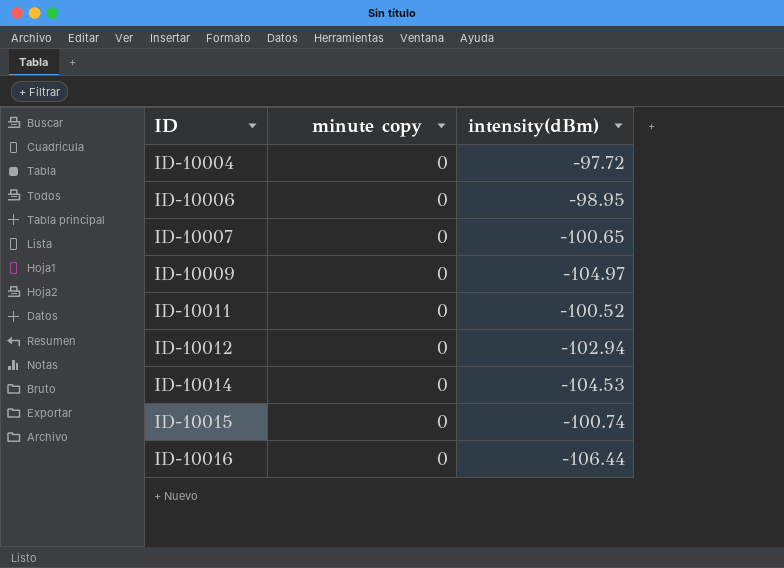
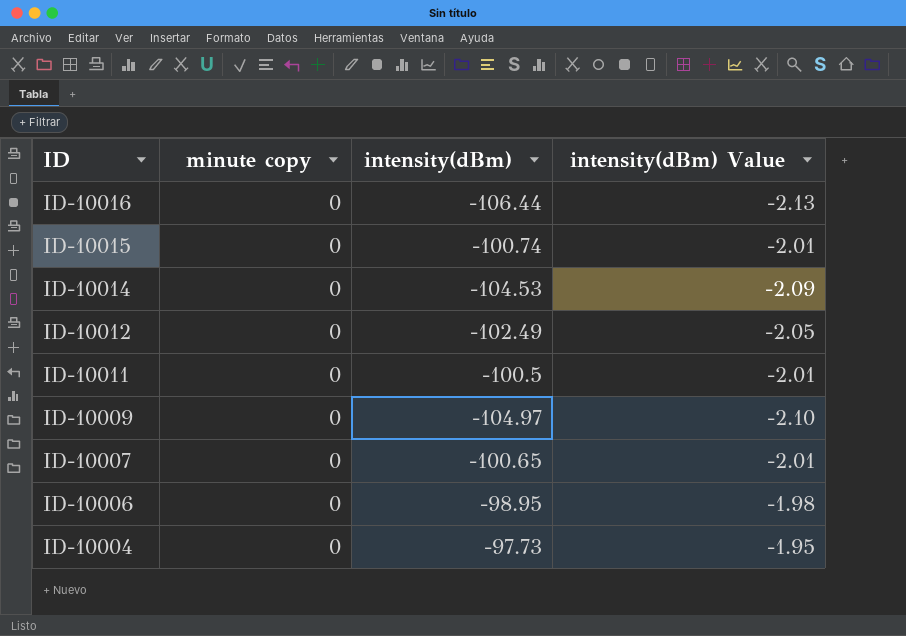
row order: ID ascending -> ID descending
column intensity(dBm) Value | formula: none -> [intensity(dBm)] * 0.02
ID-10012 | intensity(dBm): -102.94 -> -102.49
ID-10011 | intensity(dBm): -100.52 -> -100.5
ID-10004 | intensity(dBm): -97.72 -> -97.73

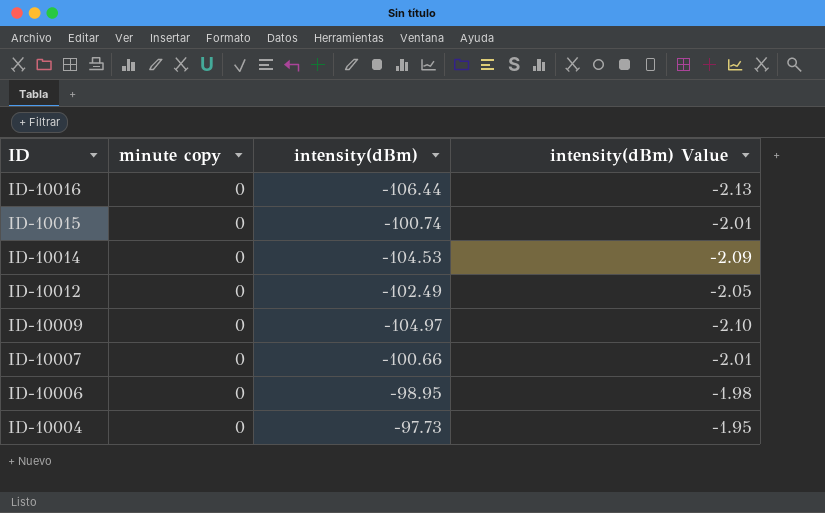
row ID-10011: 0 | -100.5 | -2.01 -> none
ID-10007 | intensity(dBm): -100.65 -> -100.66

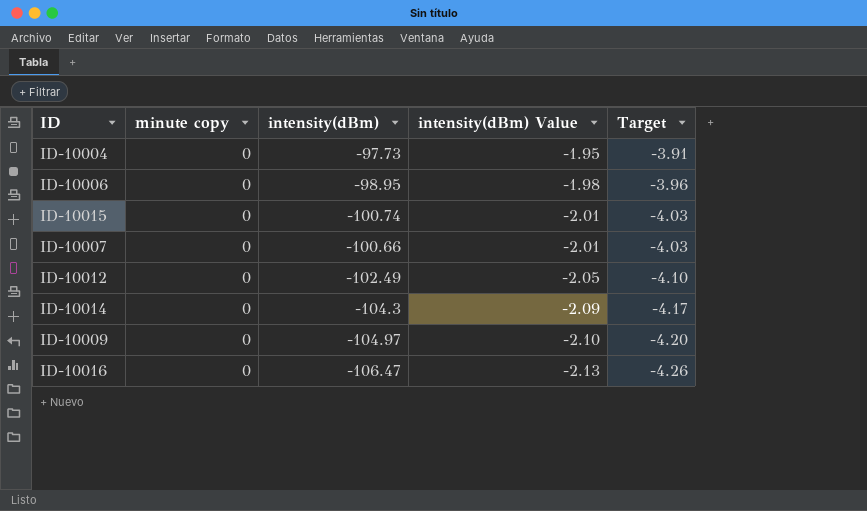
row order: ID descending -> intensity(dBm) Value descending
column Target | formula: none -> [intensity(dBm)] * 0.04
ID-10014 | intensity(dBm): -104.53 -> -104.3
ID-10016 | intensity(dBm): -106.44 -> -106.47

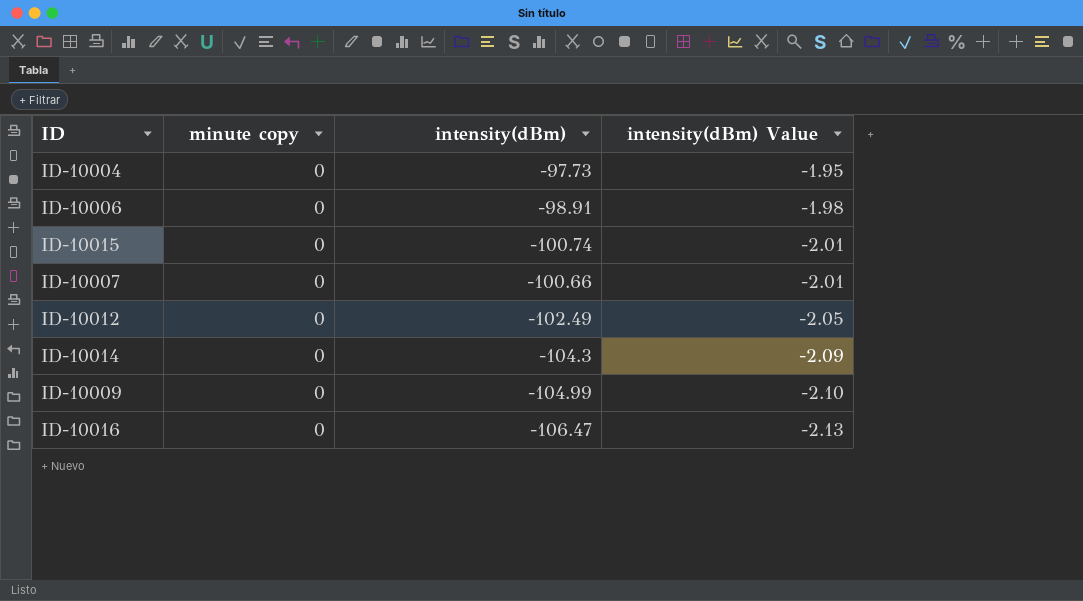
column Target | formula: [intensity(dBm)] * 0.04 -> none
ID-10006 | intensity(dBm): -98.95 -> -98.91
ID-10009 | intensity(dBm): -104.97 -> -104.99

